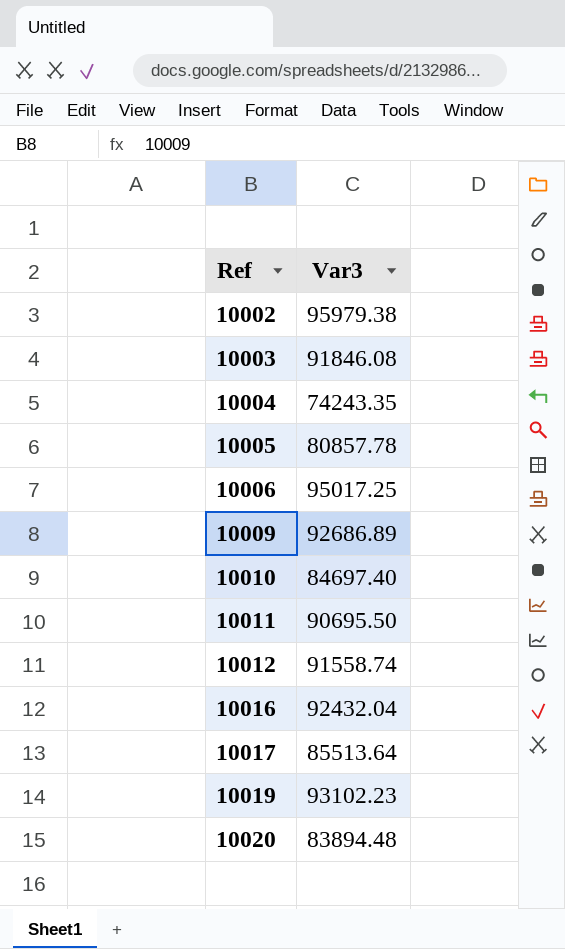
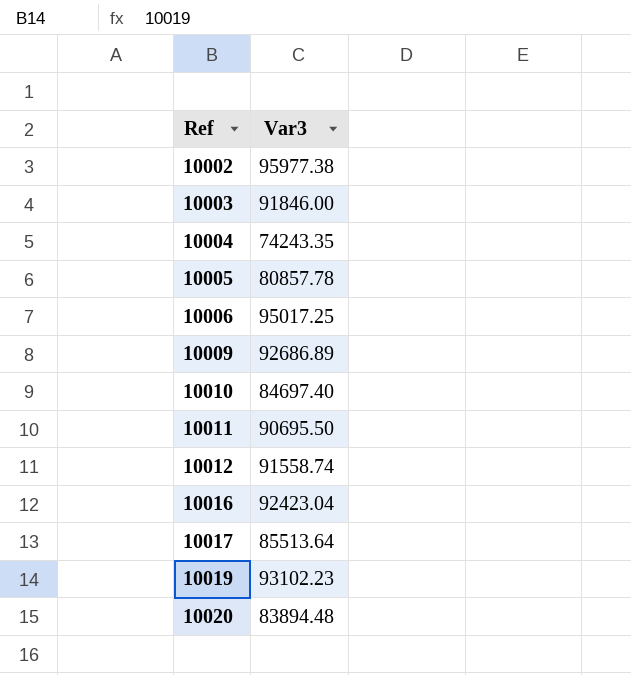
10002 | Var3: 95979.38 -> 95977.38
10003 | Var3: 91846.08 -> 91846.00
10016 | Var3: 92432.04 -> 92423.04

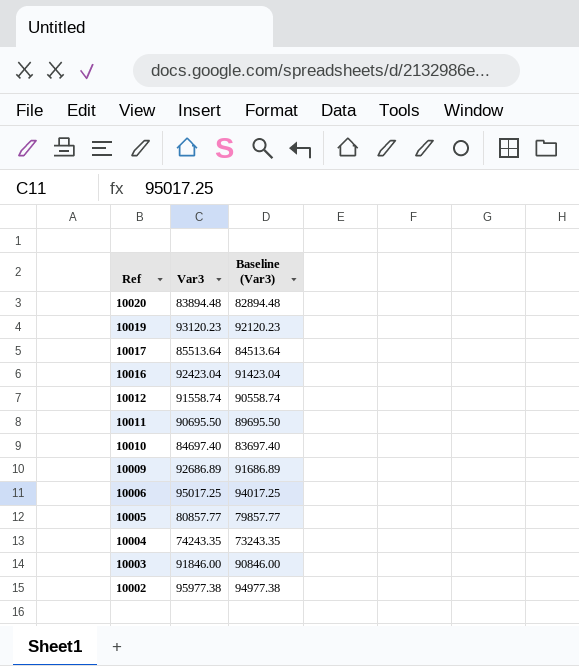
row order: Ref ascending -> Ref descending
column Baseline (Var3) | formula: none -> [Var3] - 1000
10019 | Var3: 93102.23 -> 93120.23
10005 | Var3: 80857.78 -> 80857.77

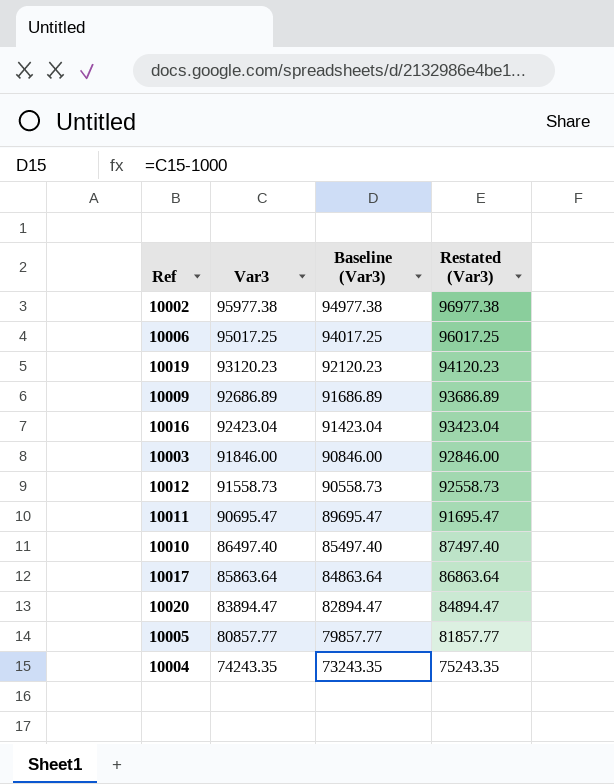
row order: Ref descending -> Var3 descending
column Restated (Var3) | formula: none -> [Var3] + 1000
10012 | Var3: 91558.74 -> 91558.73
10012 | Baseline (Var3): 90558.74 -> 90558.73
10011 | Var3: 90695.50 -> 90695.47
10011 | Baseline (Var3): 89695.50 -> 89695.47
10010 | Var3: 84697.40 -> 86497.40
10010 | Baseline (Var3): 83697.40 -> 85497.40
10017 | Var3: 85513.64 -> 85863.64
10017 | Baseline (Var3): 84513.64 -> 84863.64
10020 | Var3: 83894.48 -> 83894.47
10020 | Baseline (Var3): 82894.48 -> 82894.47

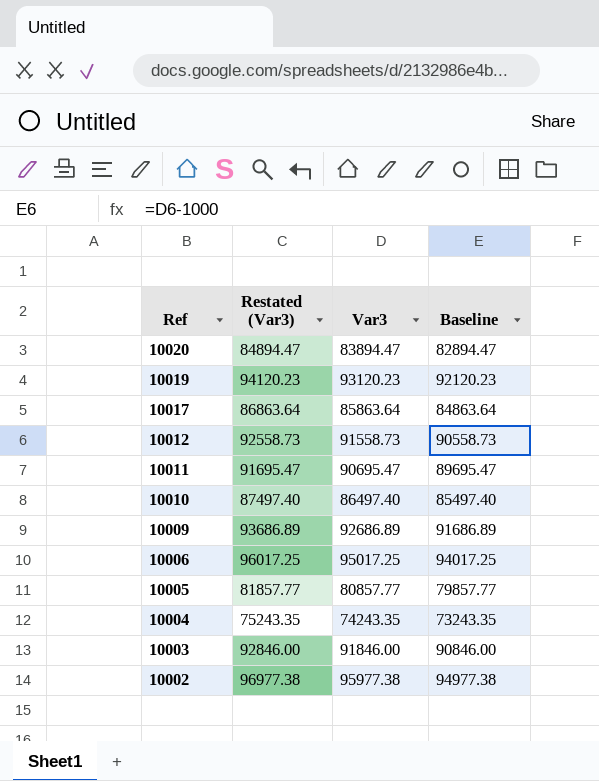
row order: Var3 descending -> Ref descending
column Restated (Var3) | position: 4 -> 2
column name: Baseline (Var3) -> Baseline
row 10016: 92423.04 | 91423.04 | 93423.04 -> none

